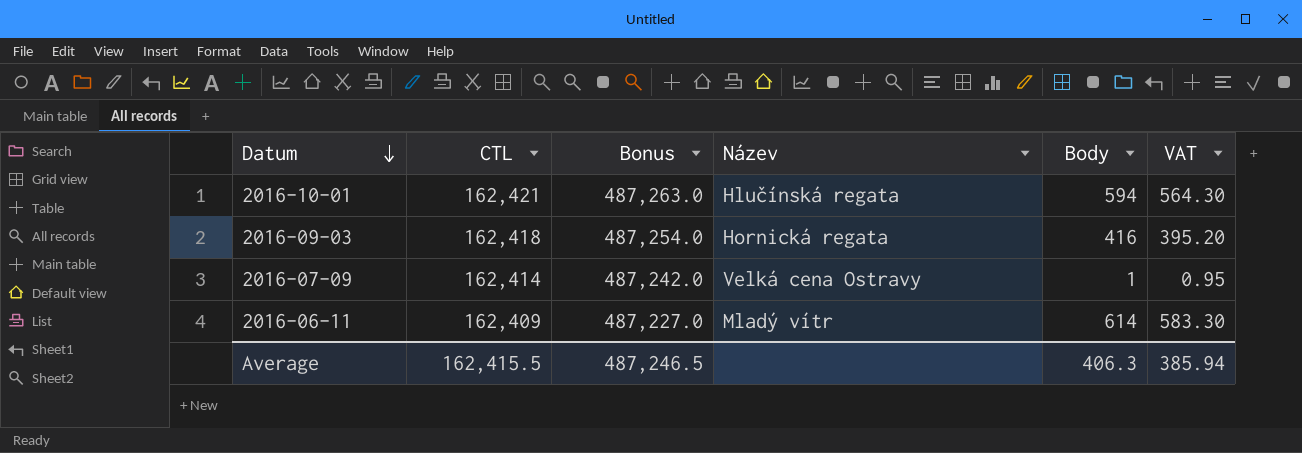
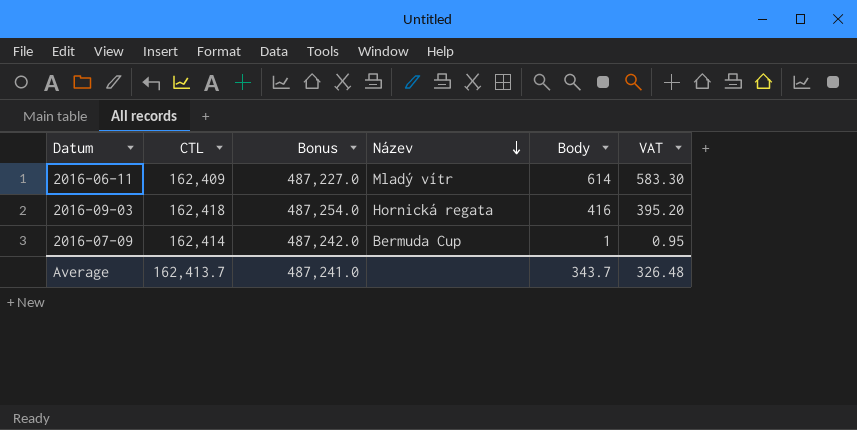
row order: Datum descending -> Název descending
row 2016-10-01: 162,421 | 487,263.0 | Hlučínská regata | 594 | 564.30 -> none
2016-07-09 | Název: Velká cena Ostravy -> Bermuda Cup
Average | CTL: 162,415.5 -> 162,413.7
Average | Bonus: 487,246.5 -> 487,241.0
Average | Body: 406.3 -> 343.7
Average | VAT: 385.94 -> 326.48

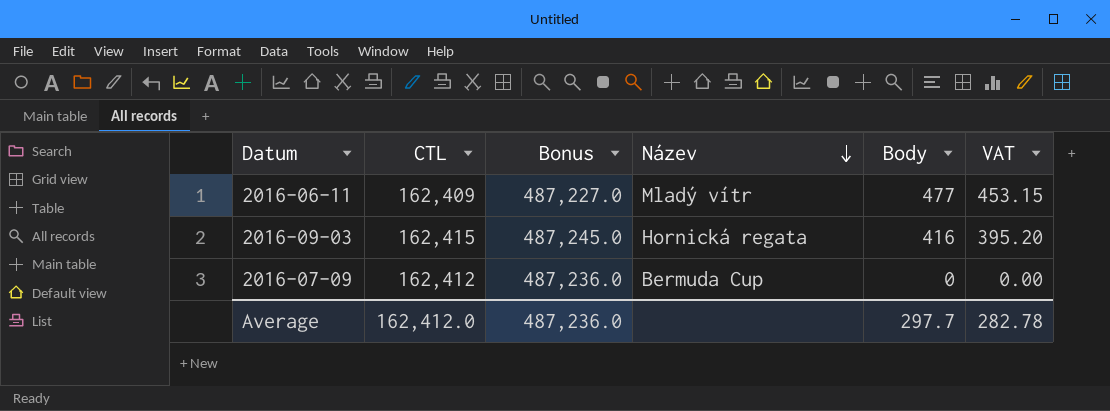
2016-06-11 | Body: 614 -> 477
2016-06-11 | VAT: 583.30 -> 453.15
2016-09-03 | CTL: 162,418 -> 162,415
2016-09-03 | Bonus: 487,254.0 -> 487,245.0
2016-07-09 | CTL: 162,414 -> 162,412
2016-07-09 | Bonus: 487,242.0 -> 487,236.0
2016-07-09 | Body: 1 -> 0
2016-07-09 | VAT: 0.95 -> 0.00
Average | CTL: 162,413.7 -> 162,412.0
Average | Bonus: 487,241.0 -> 487,236.0
Average | Body: 343.7 -> 297.7
Average | VAT: 326.48 -> 282.78

